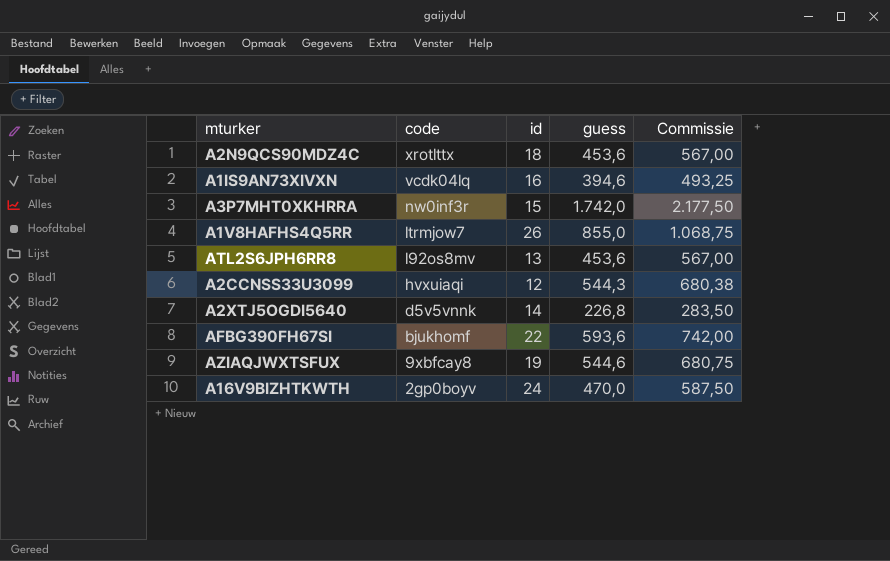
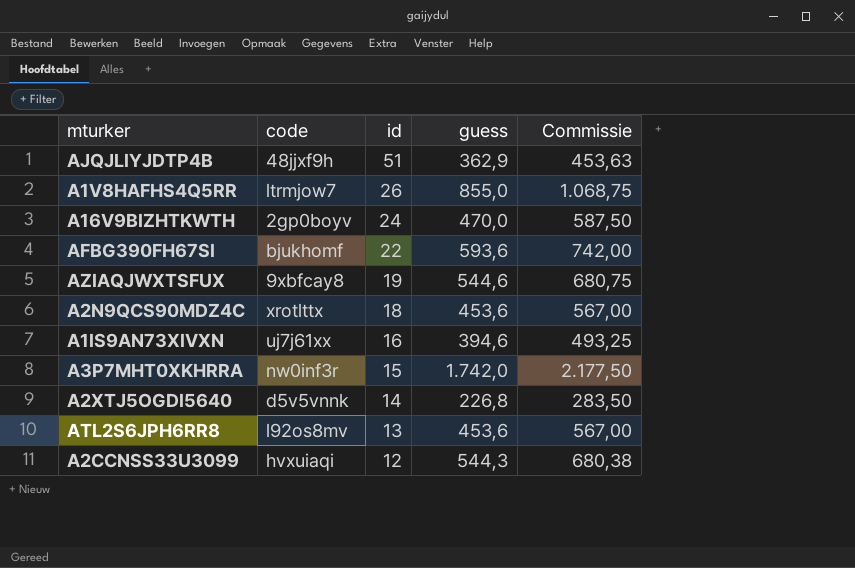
row order: code descending -> id descending
row AJQJLIYJDTP4B: none -> 48jjxf9h | 51 | 362,9 | 453,63
A1IS9AN73XIVXN | code: vcdk04lq -> uj7j61xx

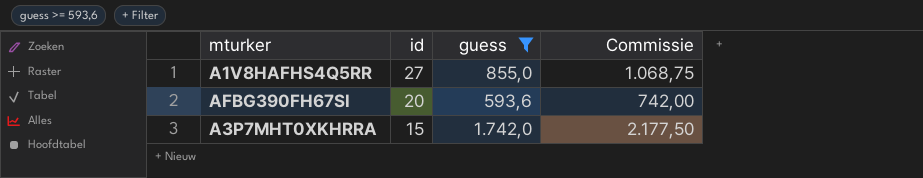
filter: none -> guess >= 593,6
column code | position: 2 -> none
A1V8HAFHS4Q5RR | id: 26 -> 27
AFBG390FH67SI | id: 22 -> 20

